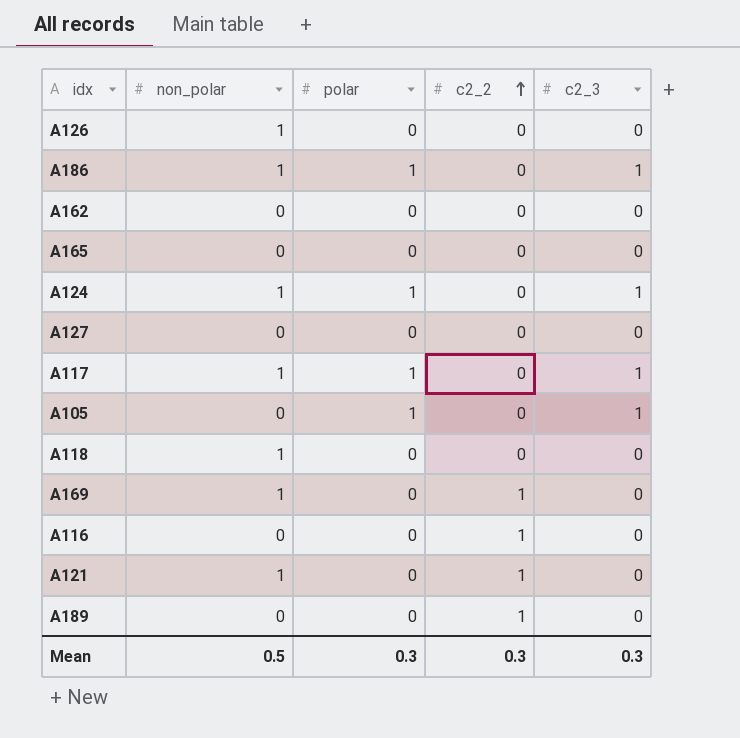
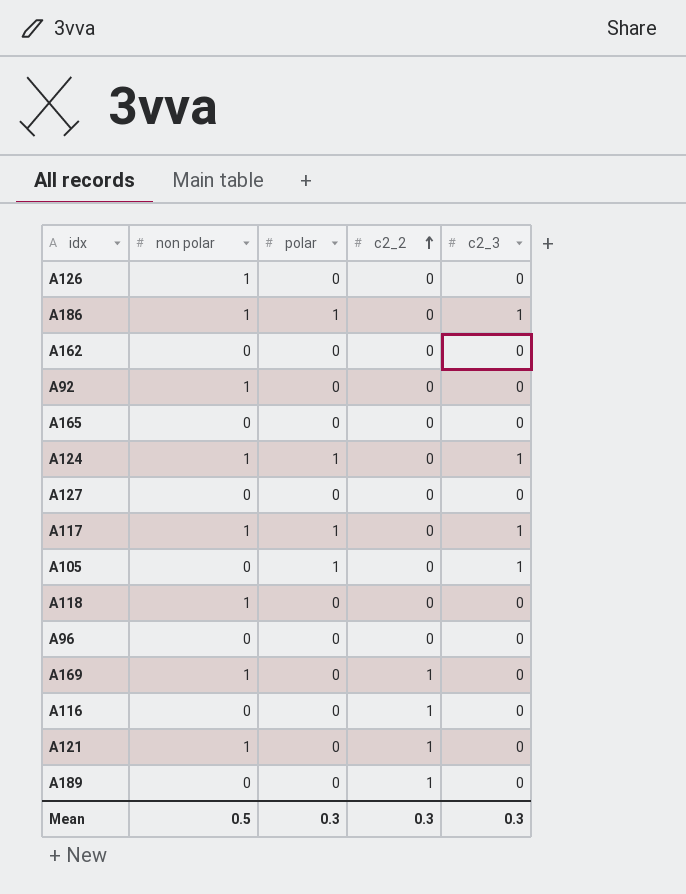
column name: non_polar -> non polar
row A92: none -> 1 | 0 | 0 | 0
row A96: none -> 0 | 0 | 0 | 0

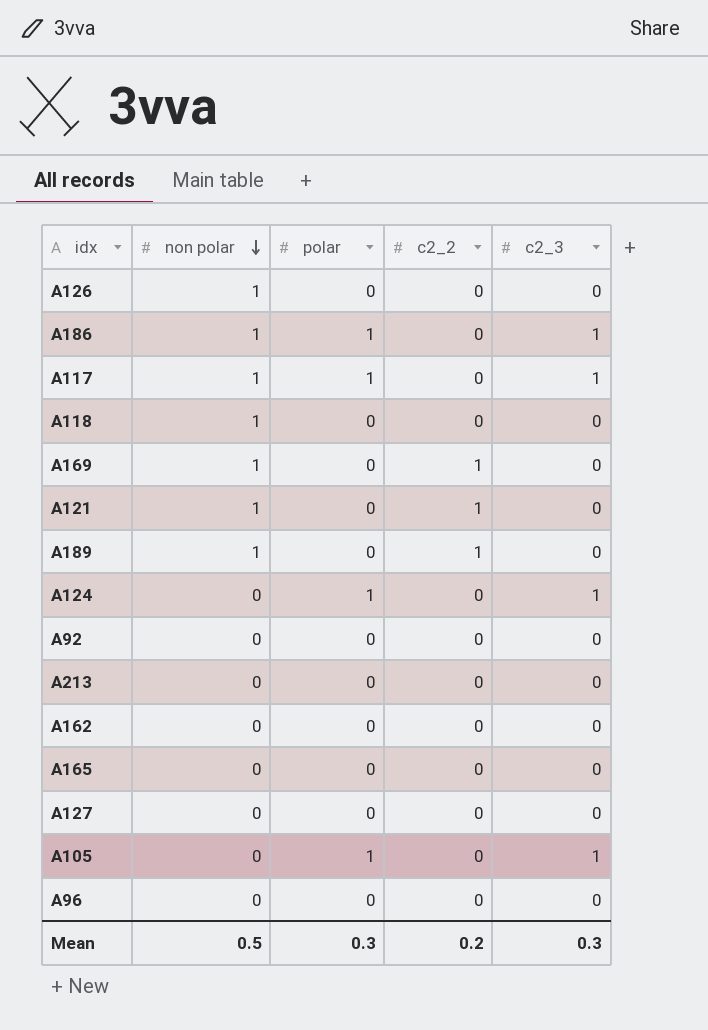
row order: c2_2 ascending -> non polar descending
row A116: 0 | 0 | 1 | 0 -> none
A189 | non polar: 0 -> 1
A124 | non polar: 1 -> 0
A92 | non polar: 1 -> 0
row A213: none -> 0 | 0 | 0 | 0
Mean | c2_2: 0.3 -> 0.2

